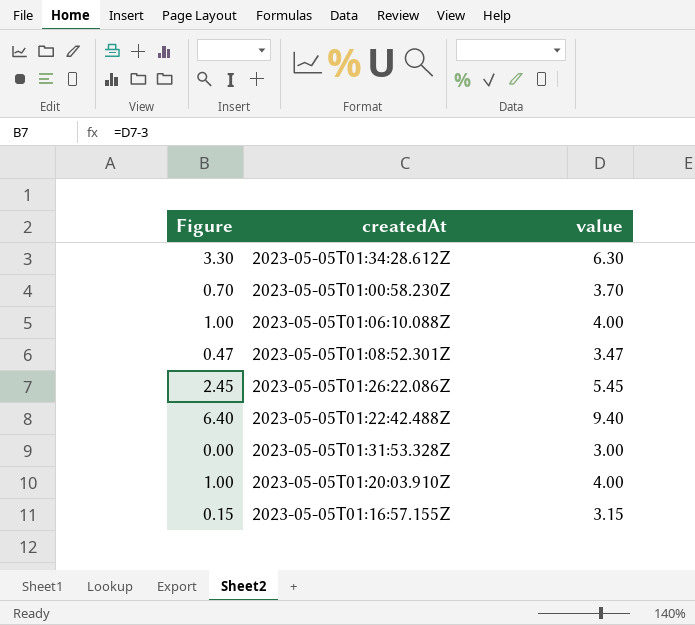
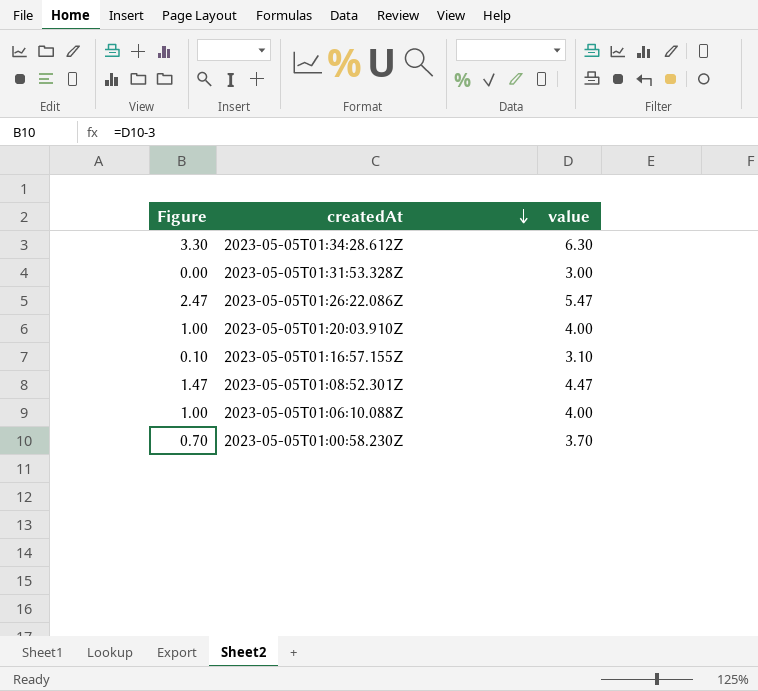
row order: none -> createdAt descending
row 2023-05-05T01:22:42.488Z: 6.40 | 9.40 -> none
2023-05-05T01:26:22.086Z | Figure: 2.45 -> 2.47
2023-05-05T01:26:22.086Z | value: 5.45 -> 5.47
2023-05-05T01:16:57.155Z | Figure: 0.15 -> 0.10
2023-05-05T01:16:57.155Z | value: 3.15 -> 3.10
2023-05-05T01:08:52.301Z | Figure: 0.47 -> 1.47
2023-05-05T01:08:52.301Z | value: 3.47 -> 4.47

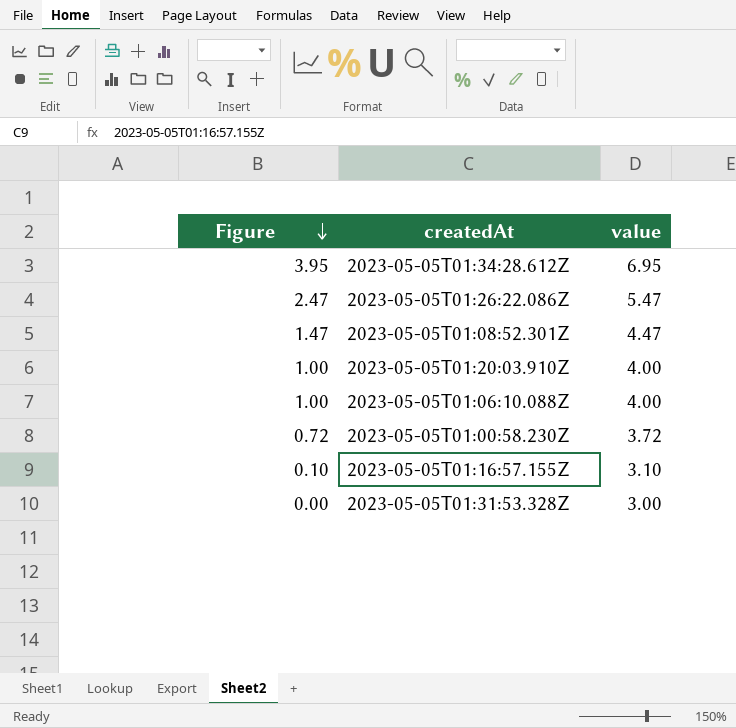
row order: createdAt descending -> Figure descending
2023-05-05T01:34:28.612Z | Figure: 3.30 -> 3.95
2023-05-05T01:34:28.612Z | value: 6.30 -> 6.95
2023-05-05T01:00:58.230Z | Figure: 0.70 -> 0.72
2023-05-05T01:00:58.230Z | value: 3.70 -> 3.72

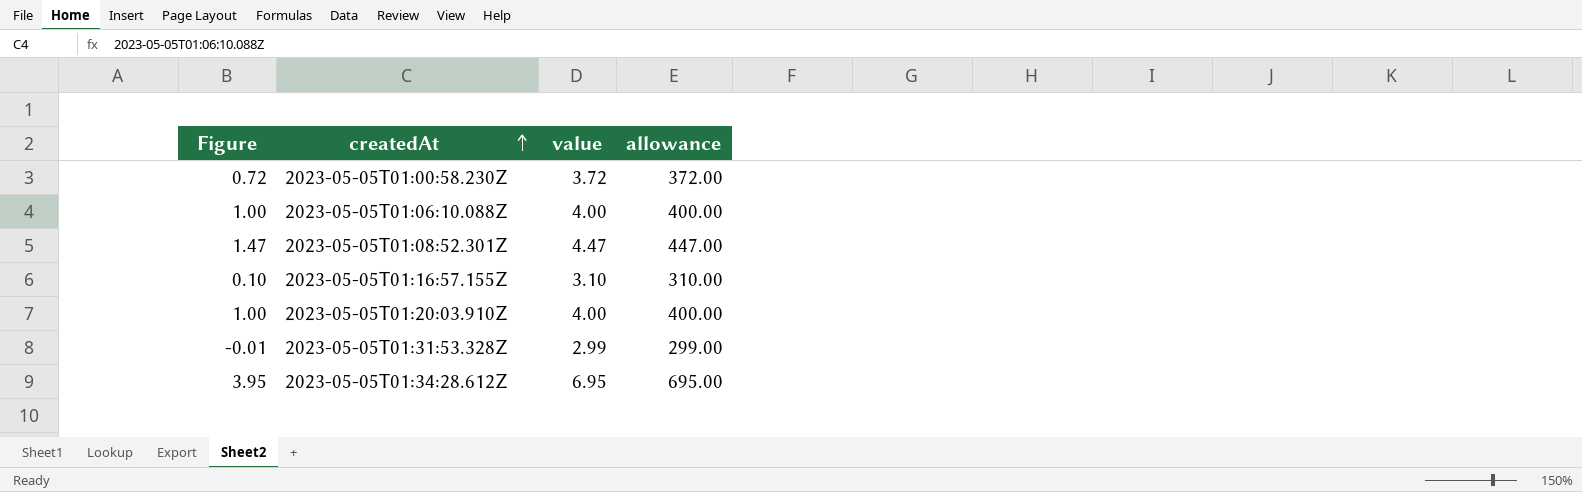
row order: Figure descending -> createdAt ascending
column allowance | formula: none -> [value] * 100
row 2023-05-05T01:26:22.086Z: 2.47 | 5.47 -> none
2023-05-05T01:31:53.328Z | Figure: 0.00 -> -0.01
2023-05-05T01:31:53.328Z | value: 3.00 -> 2.99

